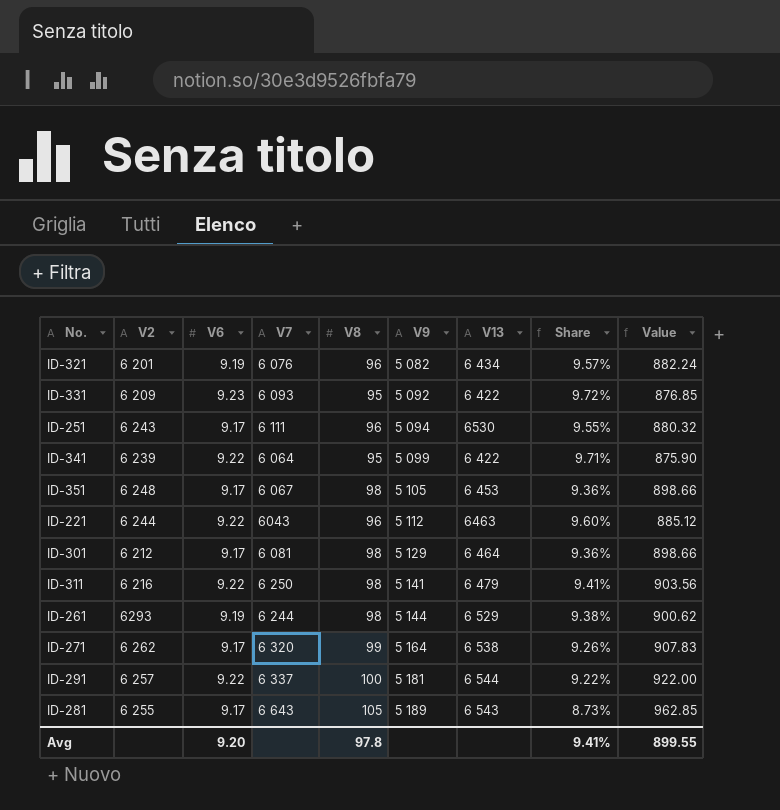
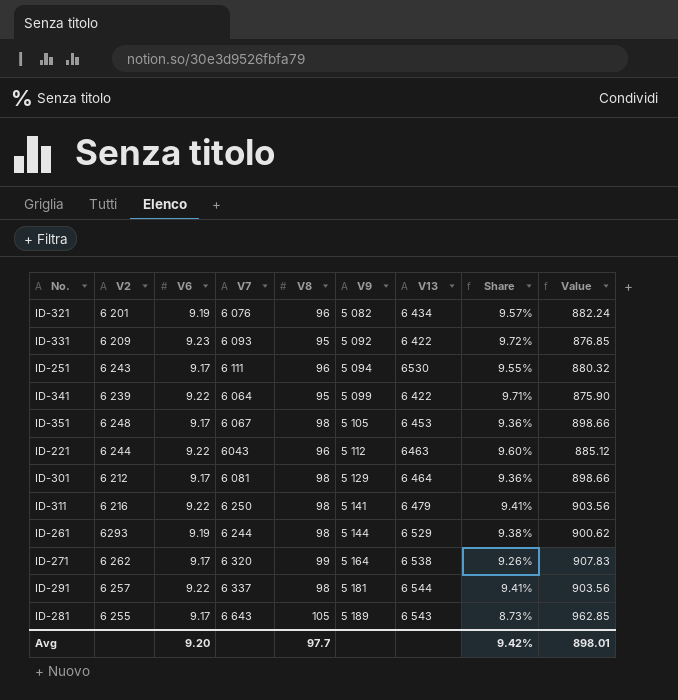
ID-291 | V8: 100 -> 98
ID-291 | Share: 9.22% -> 9.41%
ID-291 | Value: 922.00 -> 903.56
Avg | V8: 97.8 -> 97.7
Avg | Share: 9.41% -> 9.42%
Avg | Value: 899.55 -> 898.01

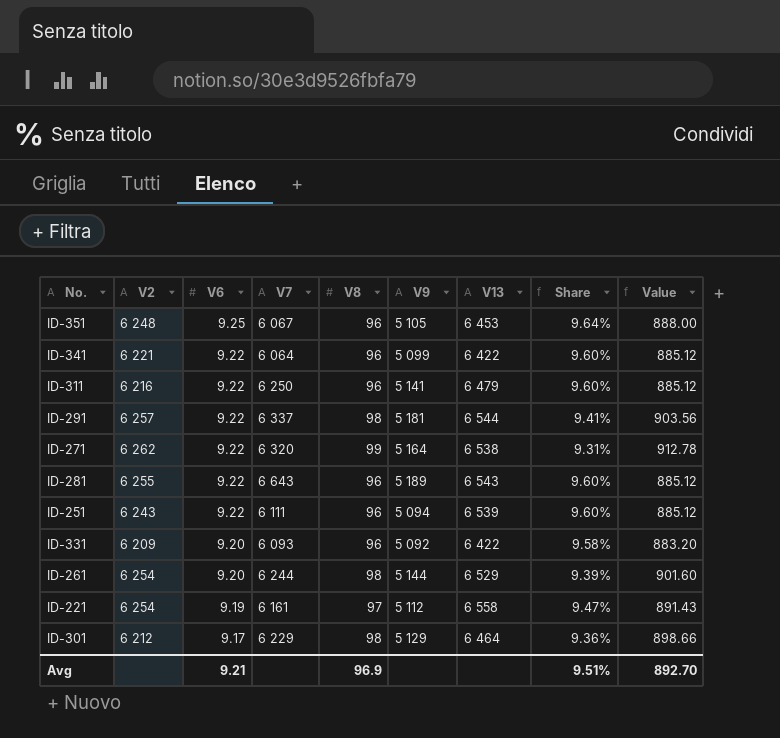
row order: V9 ascending -> V6 descending
row ID-321: 6 201 | 9.19 | 6 076 | 96 | 5 082 | 6 434 | 9.57% | 882.24 -> none
ID-351 | V6: 9.17 -> 9.25
ID-351 | V8: 98 -> 96
ID-351 | Share: 9.36% -> 9.64%
ID-351 | Value: 898.66 -> 888.00
ID-341 | V2: 6 239 -> 6 221
ID-341 | V8: 95 -> 96
ID-341 | Share: 9.71% -> 9.60%
ID-341 | Value: 875.90 -> 885.12
ID-311 | V8: 98 -> 96
ID-311 | Share: 9.41% -> 9.60%
ID-311 | Value: 903.56 -> 885.12
ID-271 | V6: 9.17 -> 9.22
ID-271 | Share: 9.26% -> 9.31%
ID-271 | Value: 907.83 -> 912.78
ID-281 | V6: 9.17 -> 9.22
ID-281 | V8: 105 -> 96
ID-281 | Share: 8.73% -> 9.60%
ID-281 | Value: 962.85 -> 885.12
ID-251 | V6: 9.17 -> 9.22
ID-251 | V13: 6530 -> 6 539
ID-251 | Share: 9.55% -> 9.60%
ID-251 | Value: 880.32 -> 885.12
ID-331 | V6: 9.23 -> 9.20
ID-331 | V8: 95 -> 96
ID-331 | Share: 9.72% -> 9.58%
ID-331 | Value: 876.85 -> 883.20
ID-261 | V2: 6293 -> 6 254
ID-261 | V6: 9.19 -> 9.20
ID-261 | Share: 9.38% -> 9.39%
ID-261 | Value: 900.62 -> 901.60
ID-221 | V2: 6 244 -> 6 254
ID-221 | V6: 9.22 -> 9.19
ID-221 | V7: 6043 -> 6 161
ID-221 | V8: 96 -> 97
ID-221 | V13: 6463 -> 6 558
ID-221 | Share: 9.60% -> 9.47%
ID-221 | Value: 885.12 -> 891.43
ID-301 | V7: 6 081 -> 6 229
Avg | V6: 9.20 -> 9.21
Avg | V8: 97.7 -> 96.9
Avg | Share: 9.42% -> 9.51%
Avg | Value: 898.01 -> 892.70

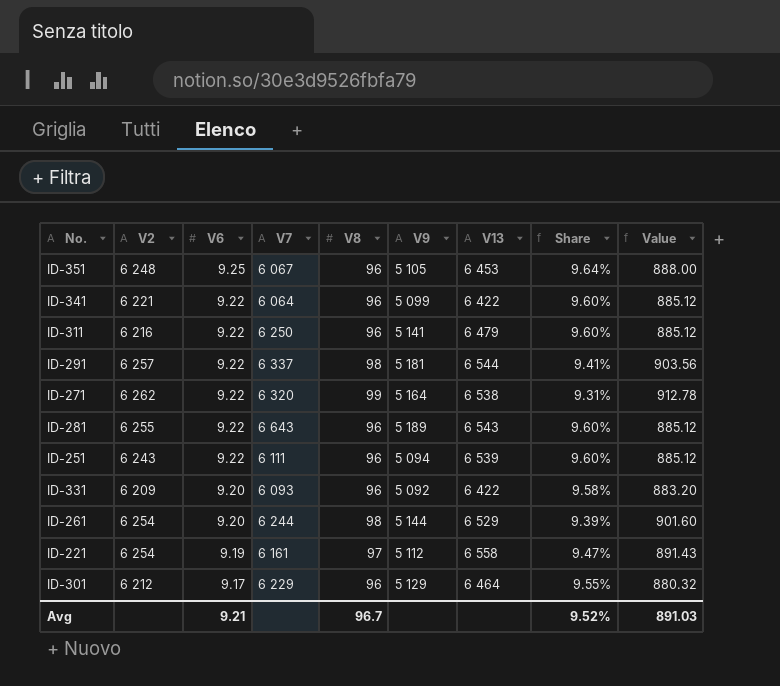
ID-301 | V8: 98 -> 96
ID-301 | Share: 9.36% -> 9.55%
ID-301 | Value: 898.66 -> 880.32
Avg | V8: 96.9 -> 96.7
Avg | Share: 9.51% -> 9.52%
Avg | Value: 892.70 -> 891.03

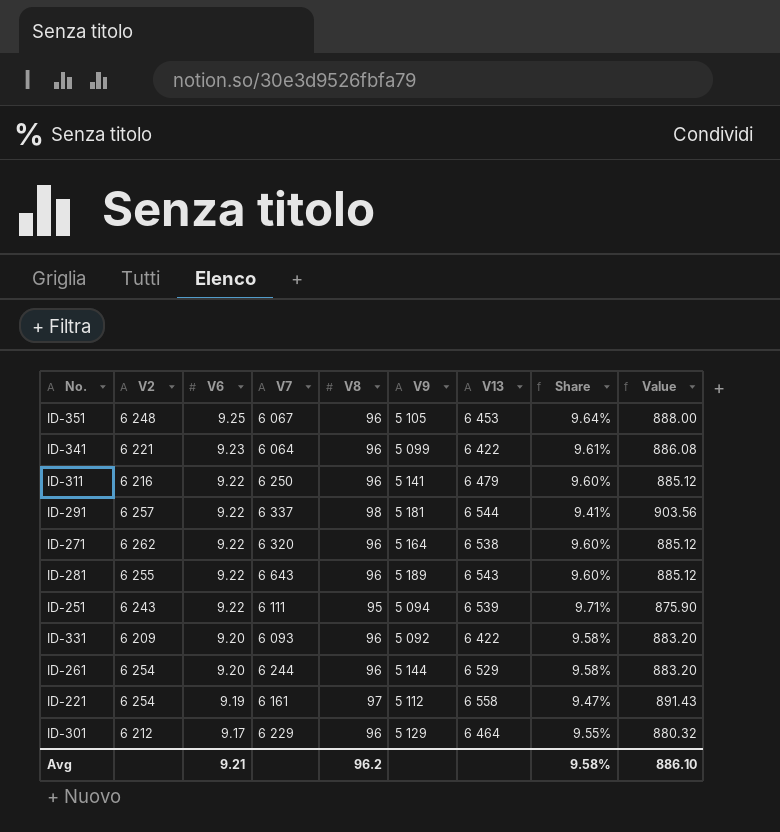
ID-341 | V6: 9.22 -> 9.23
ID-341 | Share: 9.60% -> 9.61%
ID-341 | Value: 885.12 -> 886.08
ID-271 | V8: 99 -> 96
ID-271 | Share: 9.31% -> 9.60%
ID-271 | Value: 912.78 -> 885.12
ID-251 | V8: 96 -> 95
ID-251 | Share: 9.60% -> 9.71%
ID-251 | Value: 885.12 -> 875.90
ID-261 | V8: 98 -> 96
ID-261 | Share: 9.39% -> 9.58%
ID-261 | Value: 901.60 -> 883.20
Avg | V8: 96.7 -> 96.2
Avg | Share: 9.52% -> 9.58%
Avg | Value: 891.03 -> 886.10

